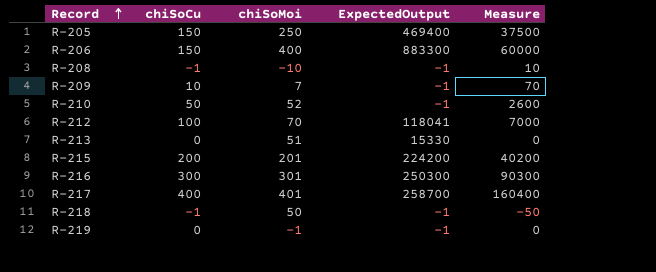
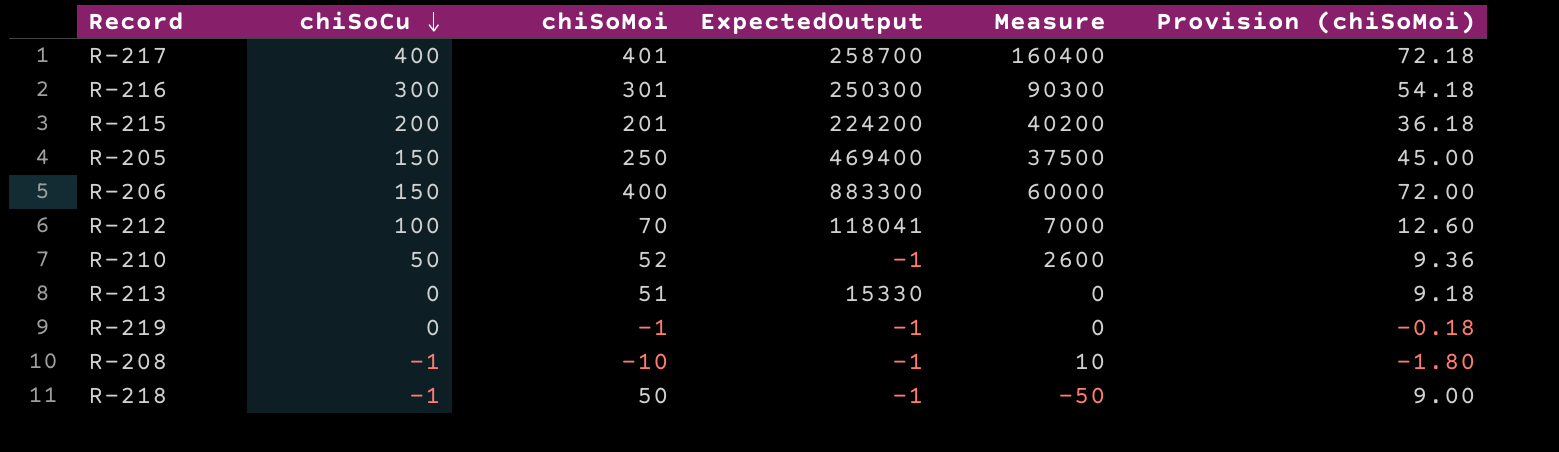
row order: Record ascending -> chiSoCu descending
column Provision (chiSoMoi) | formula: none -> [chiSoMoi] * 0.18
row R-209: 10 | 7 | -1 | 70 -> none

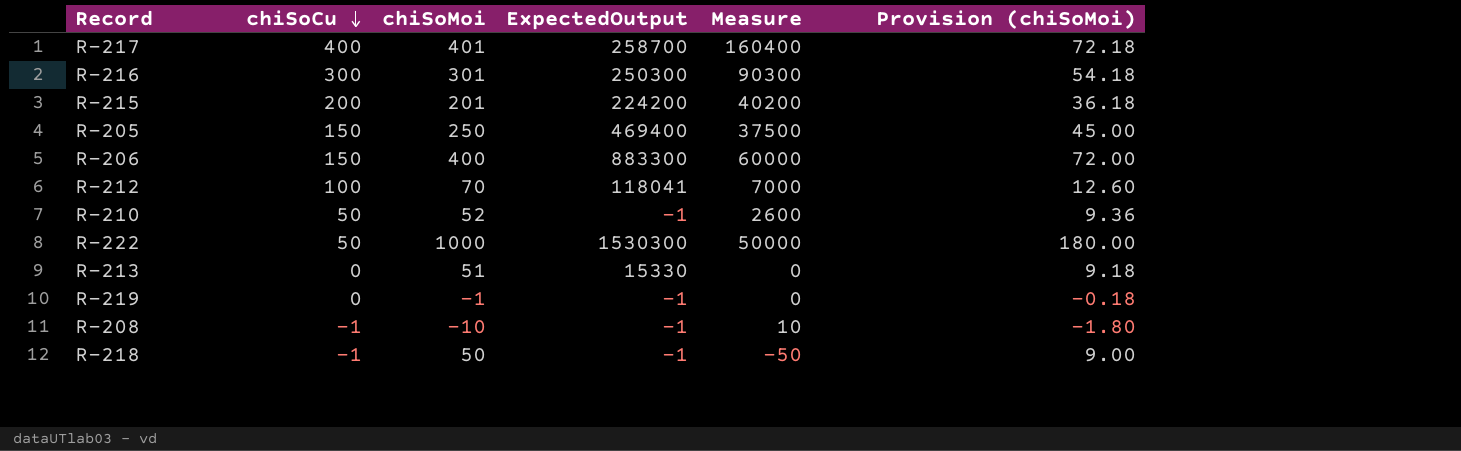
row R-222: none -> 50 | 1000 | 1530300 | 50000 | 180.00

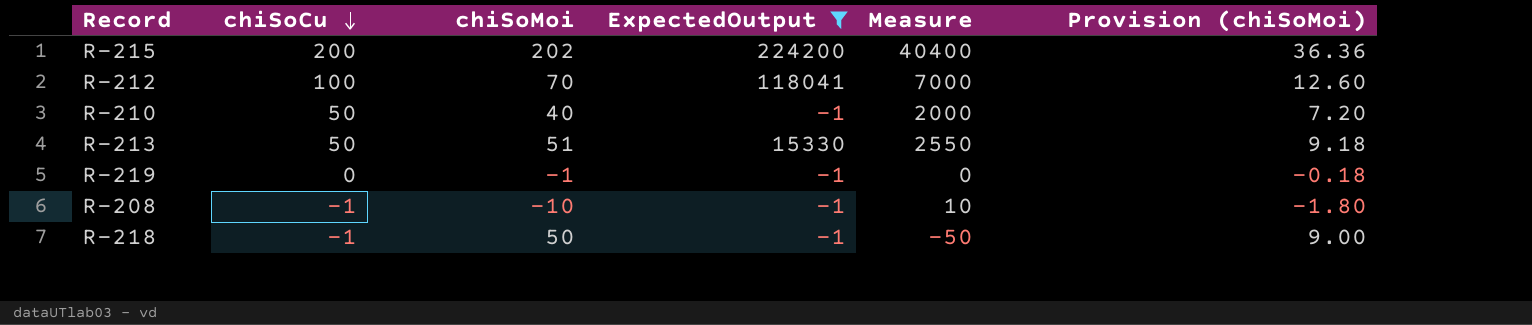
filter: none -> ExpectedOutput <= 224200
R-215 | chiSoMoi: 201 -> 202
R-215 | Measure: 40200 -> 40400
R-215 | Provision (chiSoMoi): 36.18 -> 36.36
R-210 | chiSoMoi: 52 -> 40
R-210 | Measure: 2600 -> 2000
R-210 | Provision (chiSoMoi): 9.36 -> 7.20
R-213 | chiSoCu: 0 -> 50
R-213 | Measure: 0 -> 2550

